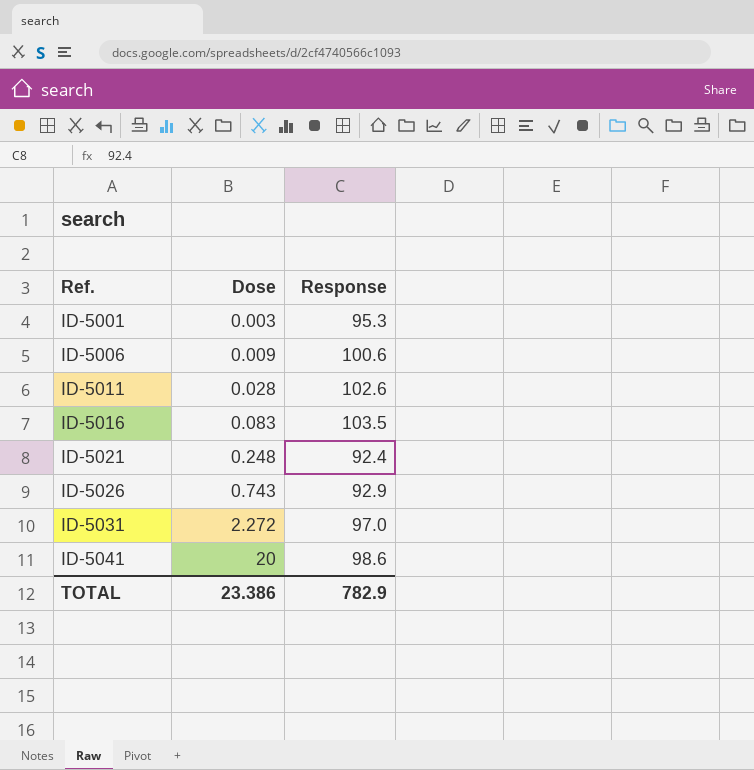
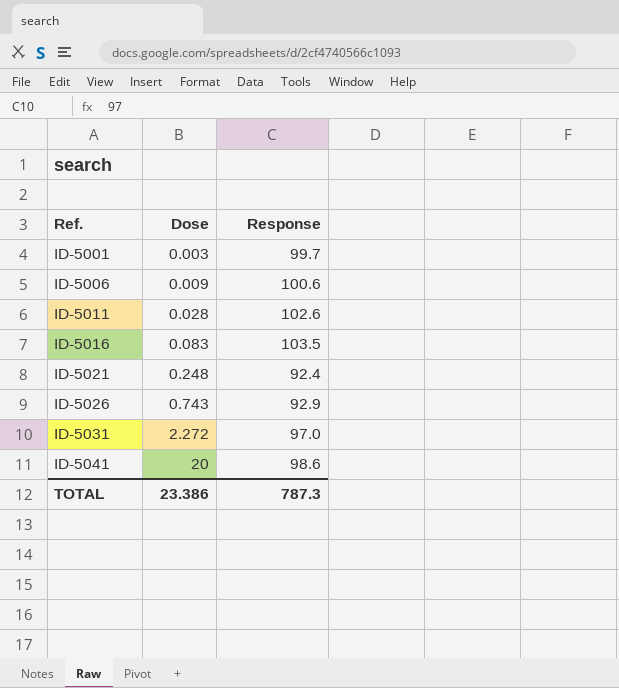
ID-5001 | Response: 95.3 -> 99.7
TOTAL | Response: 782.9 -> 787.3

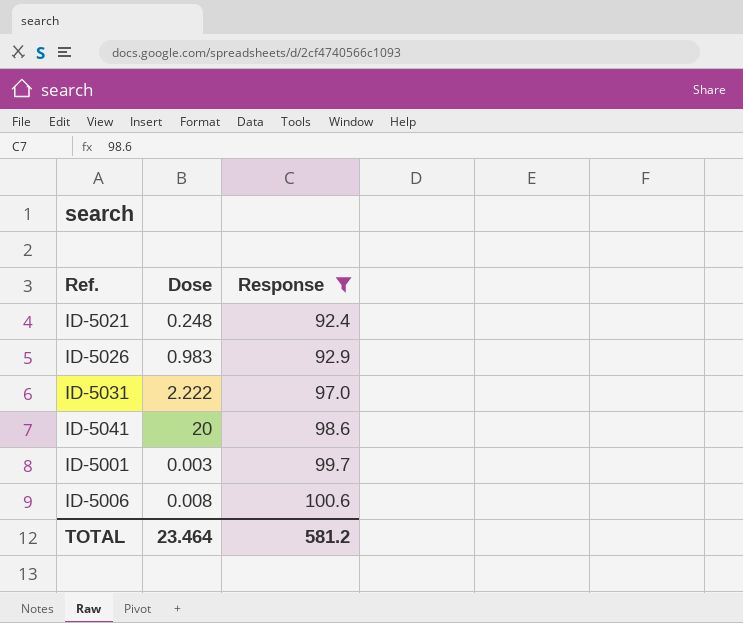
filter: none -> Response <= 100.6
row order: Ref. ascending -> Response ascending
ID-5026 | Dose: 0.743 -> 0.983
ID-5031 | Dose: 2.272 -> 2.222
ID-5006 | Dose: 0.009 -> 0.008
TOTAL | Dose: 23.386 -> 23.464
TOTAL | Response: 787.3 -> 581.2

